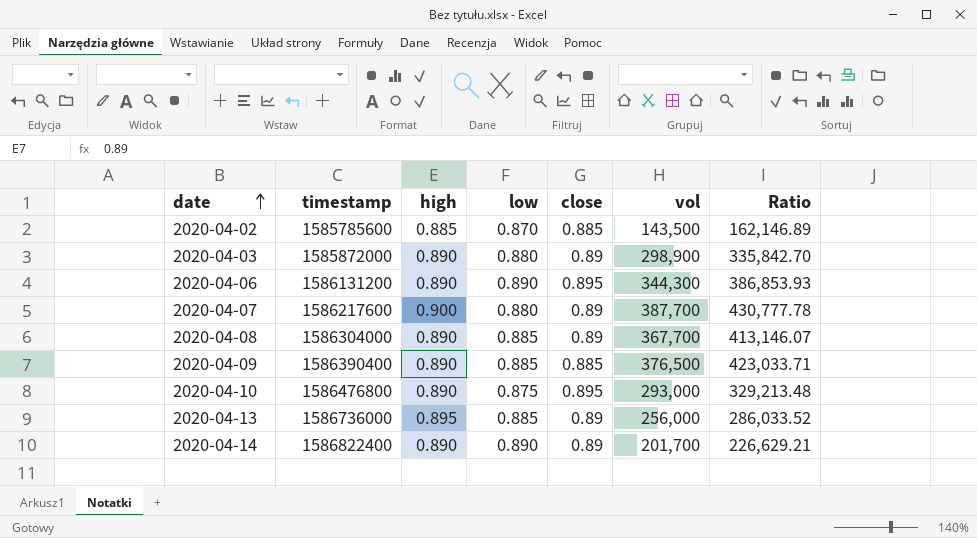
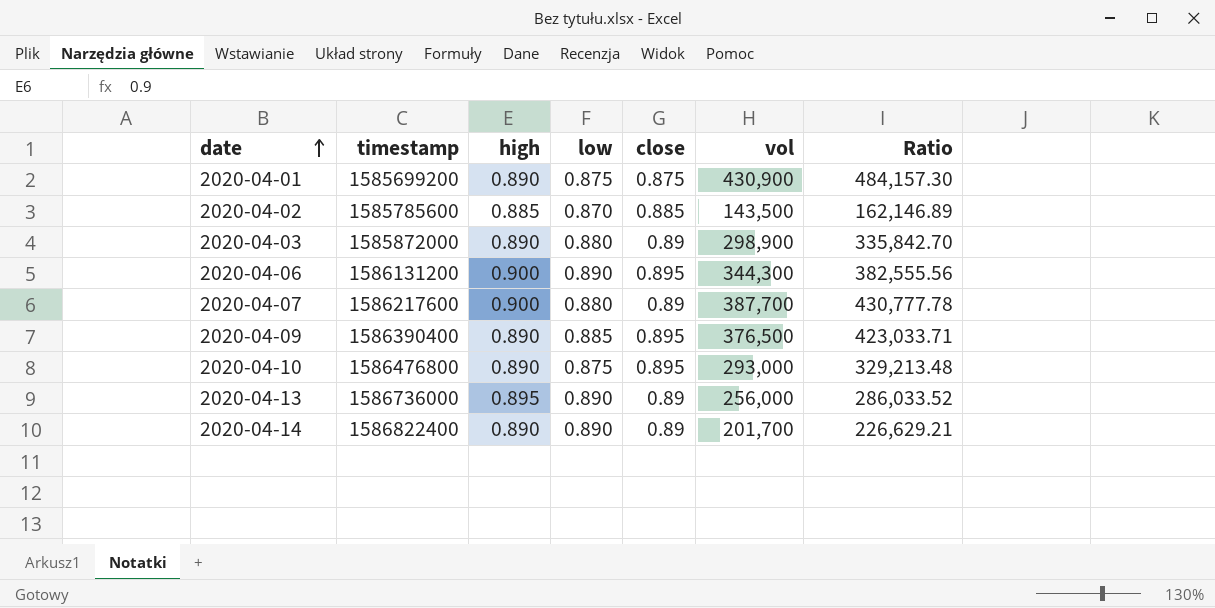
row 2020-04-08: 1586304000 | 0.890 | 0.885 | 0.89 | 367,700 | 413,146.07 -> none
row 2020-04-01: none -> 1585699200 | 0.890 | 0.875 | 0.875 | 430,900 | 484,157.30
2020-04-06 | high: 0.890 -> 0.900
2020-04-06 | Ratio: 386,853.93 -> 382,555.56
2020-04-09 | close: 0.885 -> 0.895
2020-04-13 | low: 0.885 -> 0.890

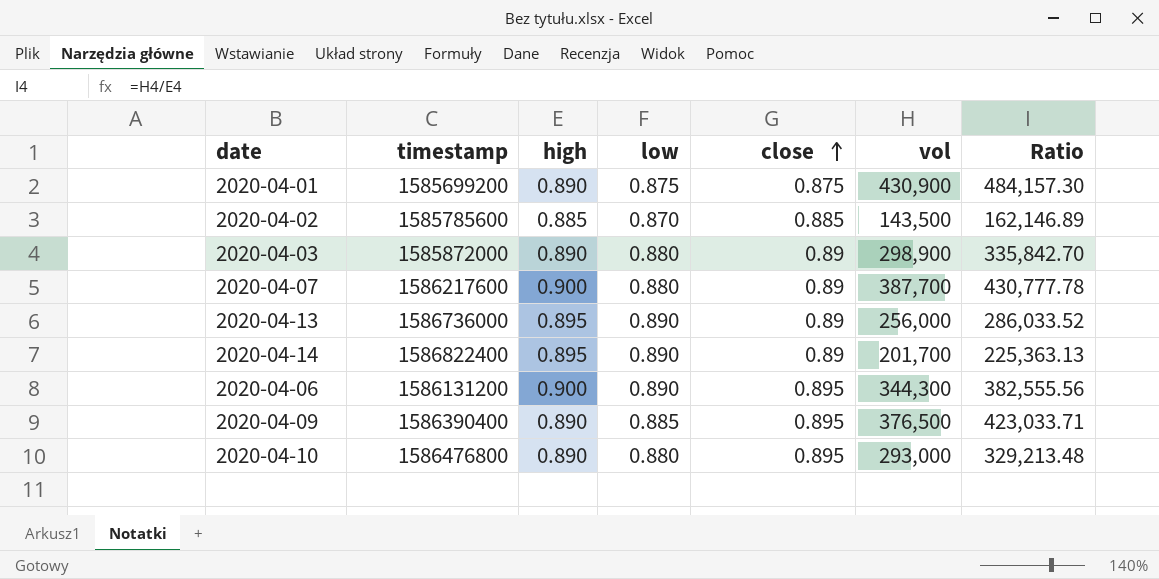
row order: date ascending -> close ascending
2020-04-14 | high: 0.890 -> 0.895
2020-04-14 | Ratio: 226,629.21 -> 225,363.13
2020-04-10 | low: 0.875 -> 0.880

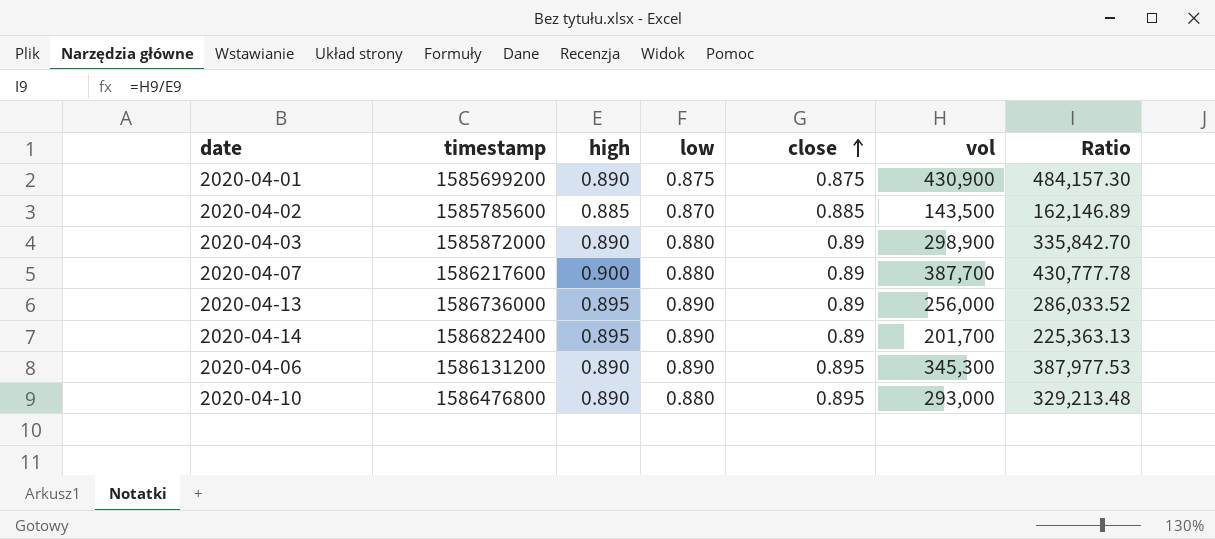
row 2020-04-09: 1586390400 | 0.890 | 0.885 | 0.895 | 376,500 | 423,033.71 -> none
2020-04-06 | high: 0.900 -> 0.890
2020-04-06 | vol: 344,300 -> 345,300
2020-04-06 | Ratio: 382,555.56 -> 387,977.53

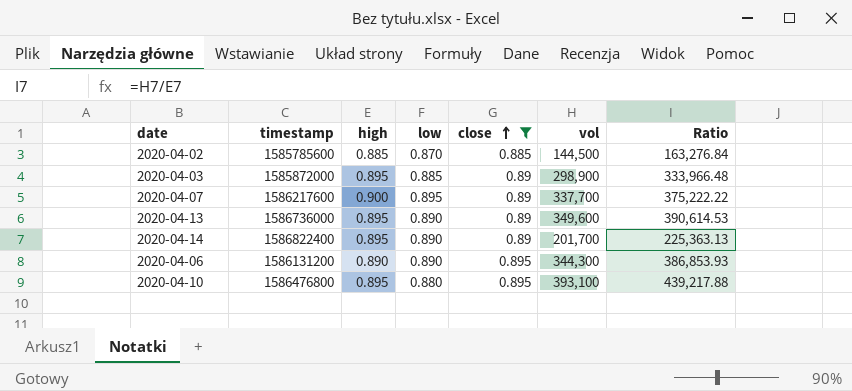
filter: none -> close != 0.875
2020-04-02 | vol: 143,500 -> 144,500
2020-04-02 | Ratio: 162,146.89 -> 163,276.84
2020-04-03 | high: 0.890 -> 0.895
2020-04-03 | low: 0.880 -> 0.885
2020-04-03 | Ratio: 335,842.70 -> 333,966.48
2020-04-07 | low: 0.880 -> 0.895
2020-04-07 | vol: 387,700 -> 337,700
2020-04-07 | Ratio: 430,777.78 -> 375,222.22
2020-04-13 | vol: 256,000 -> 349,600
2020-04-13 | Ratio: 286,033.52 -> 390,614.53
2020-04-06 | vol: 345,300 -> 344,300
2020-04-06 | Ratio: 387,977.53 -> 386,853.93
2020-04-10 | high: 0.890 -> 0.895
2020-04-10 | vol: 293,000 -> 393,100
2020-04-10 | Ratio: 329,213.48 -> 439,217.88

